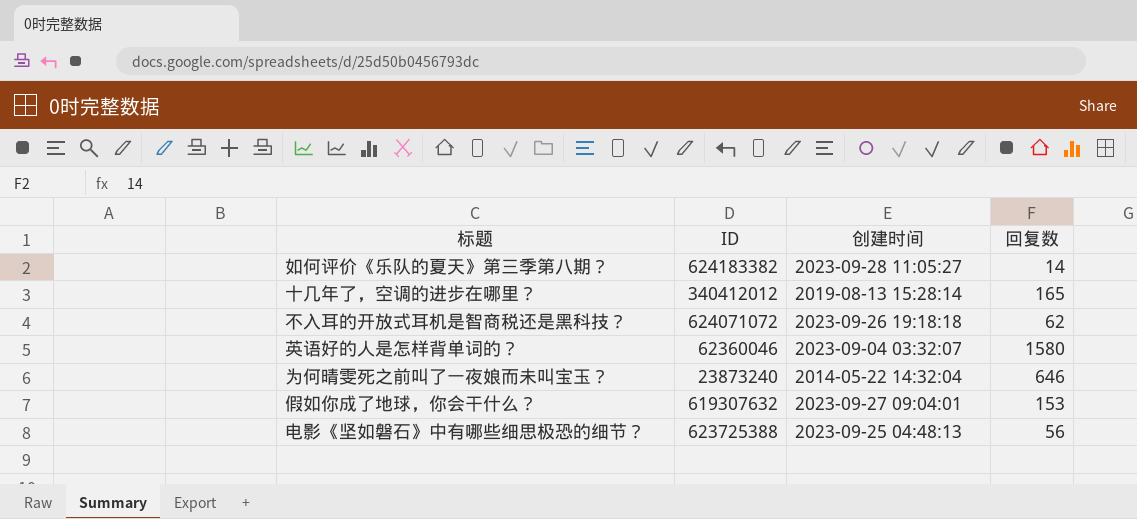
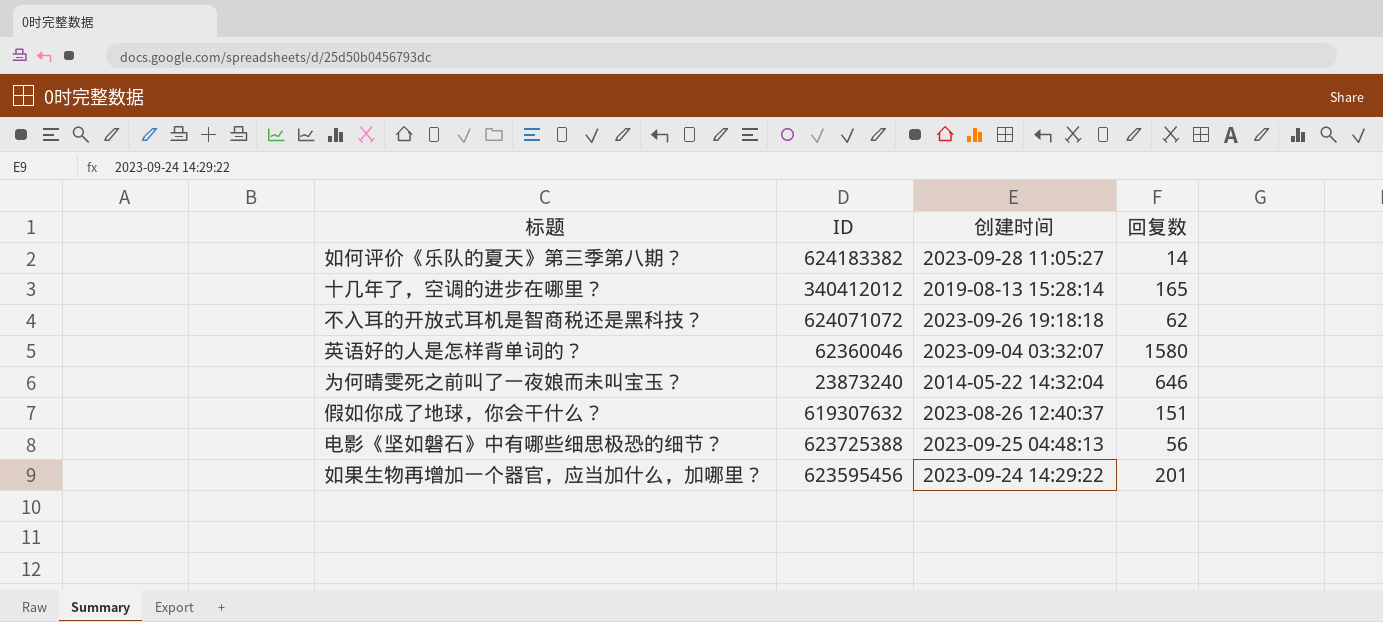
假如你成了地球，你会干什么？ | 创建时间: 2023-09-27 09:04:01 -> 2023-08-26 12:40:37
假如你成了地球，你会干什么？ | 回复数: 153 -> 151
row 如果生物再增加一个器官，应当加什么，加哪里？: none -> 623595456 | 2023-09-24 14:29:22 | 201

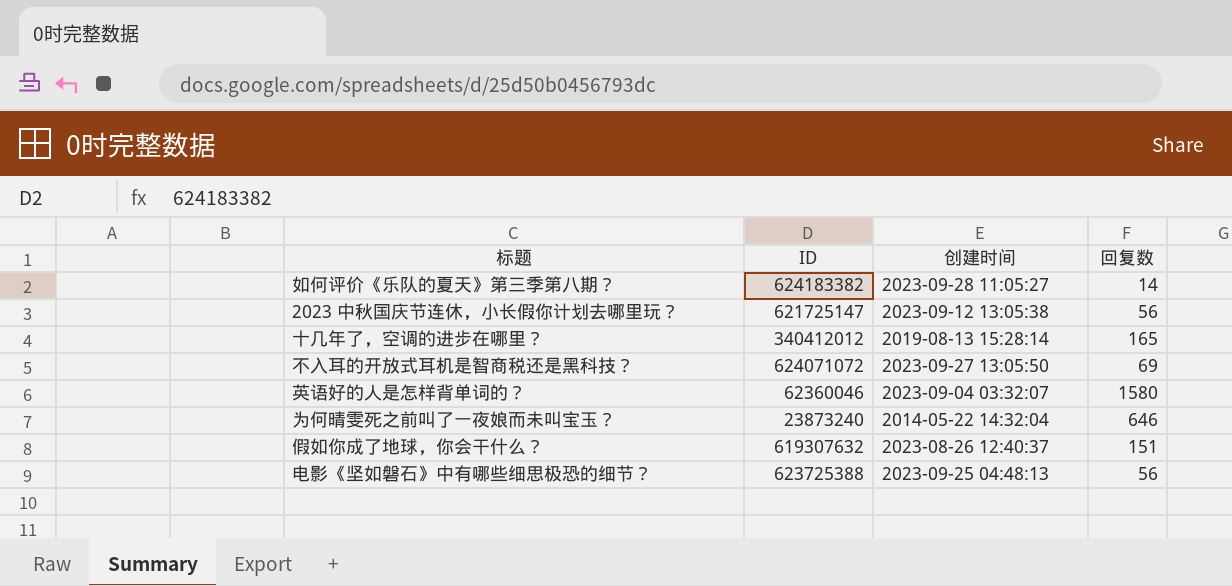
row 如果生物再增加一个器官，应当加什么，加哪里？: 623595456 | 2023-09-24 14:29:22 | 201 -> none
row 2023 中秋国庆节连休，小长假你计划去哪里玩？: none -> 621725147 | 2023-09-12 13:05:38 | 56
不入耳的开放式耳机是智商税还是黑科技？ | 创建时间: 2023-09-26 19:18:18 -> 2023-09-27 13:05:50
不入耳的开放式耳机是智商税还是黑科技？ | 回复数: 62 -> 69

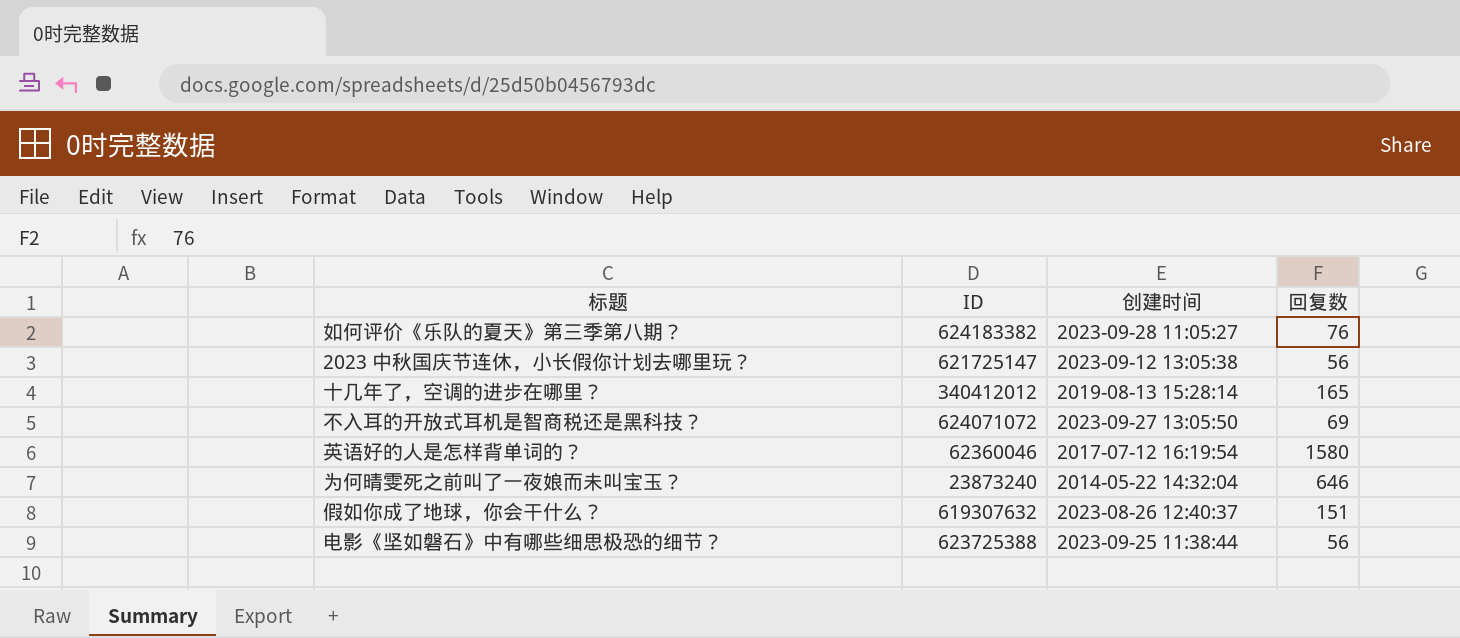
如何评价《乐队的夏天》第三季第八期？ | 回复数: 14 -> 76
英语好的人是怎样背单词的？ | 创建时间: 2023-09-04 03:32:07 -> 2017-07-12 16:19:54
电影《坚如磐石》中有哪些细思极恐的细节？ | 创建时间: 2023-09-25 04:48:13 -> 2023-09-25 11:38:44

